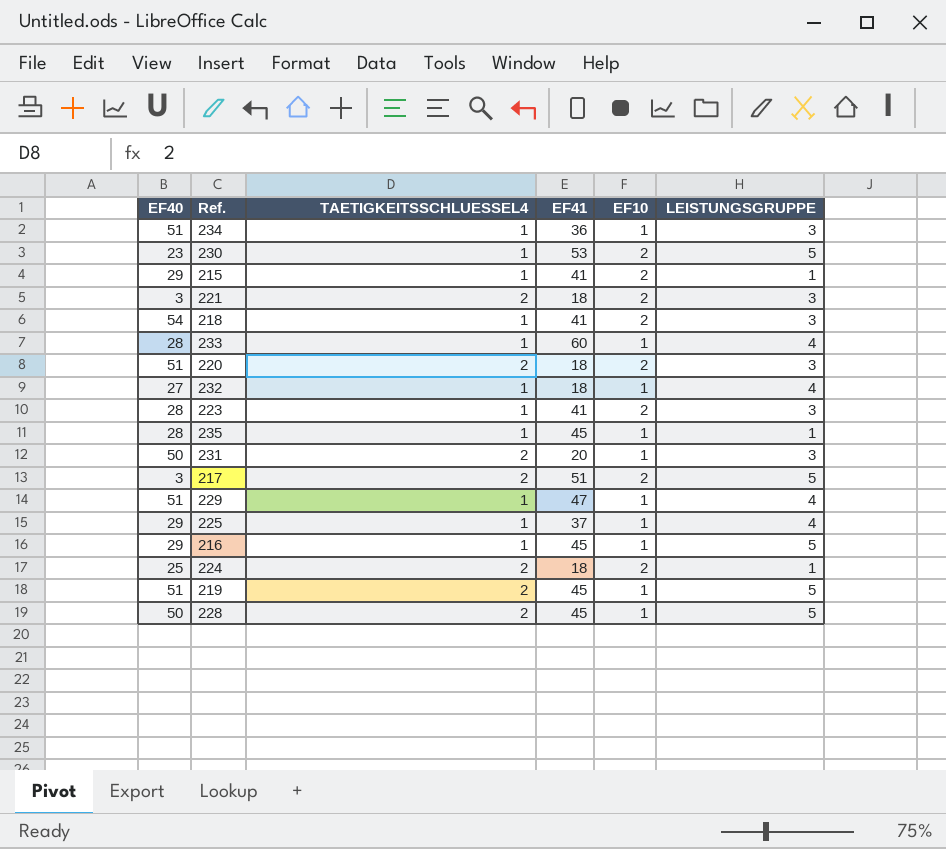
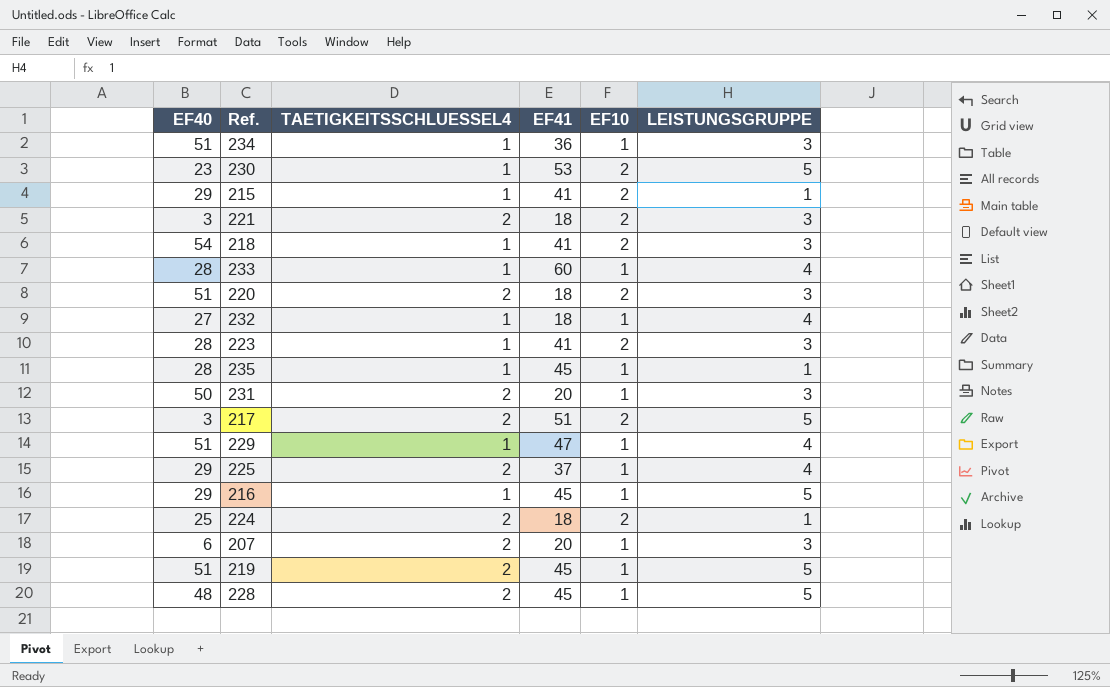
225 | TAETIGKEITSSCHLUESSEL4: 1 -> 2
row 207: none -> 6 | 2 | 20 | 1 | 3
228 | EF40: 50 -> 48

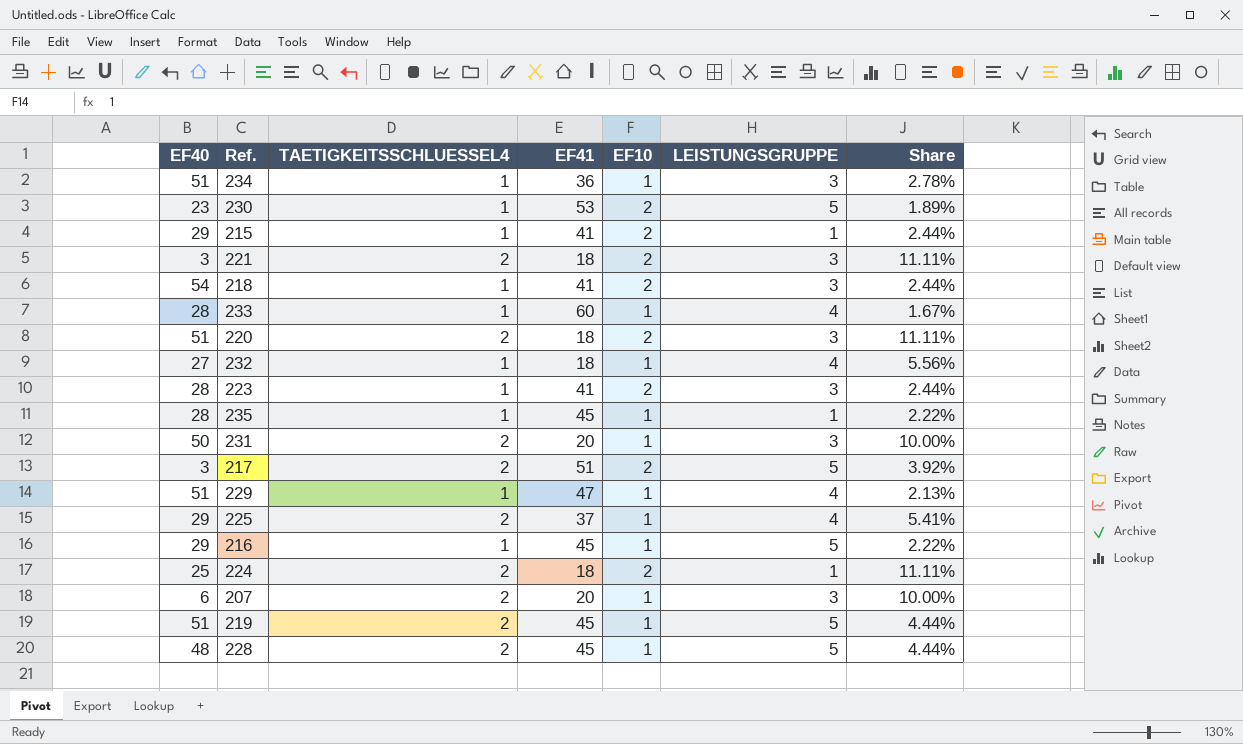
column Share | formula: none -> [TAETIGKEITSSCHLUESSEL4] / [EF41]

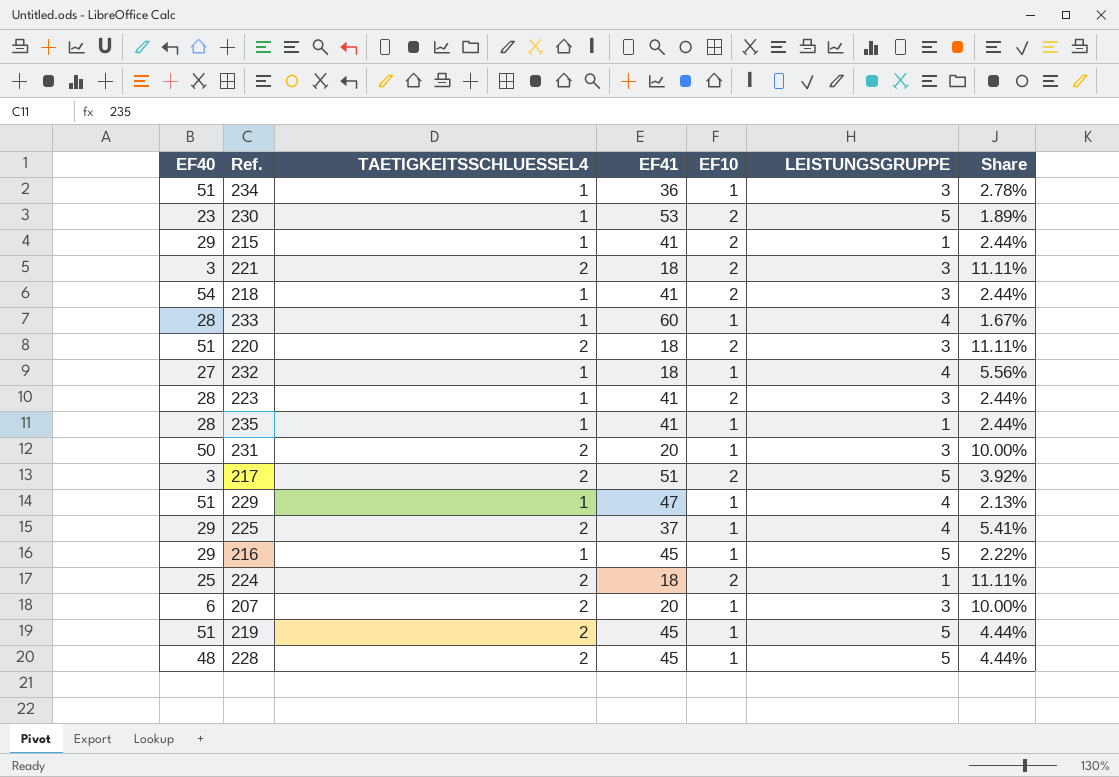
235 | EF41: 45 -> 41
235 | Share: 2.22% -> 2.44%

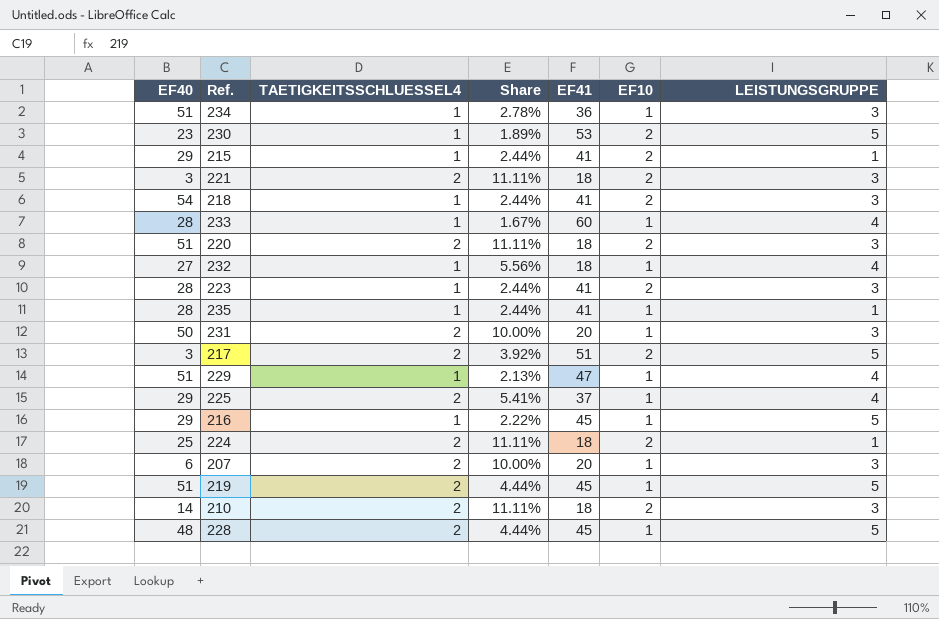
column Share | position: 7 -> 4
row 210: none -> 14 | 2 | 11.11% | 18 | 2 | 3

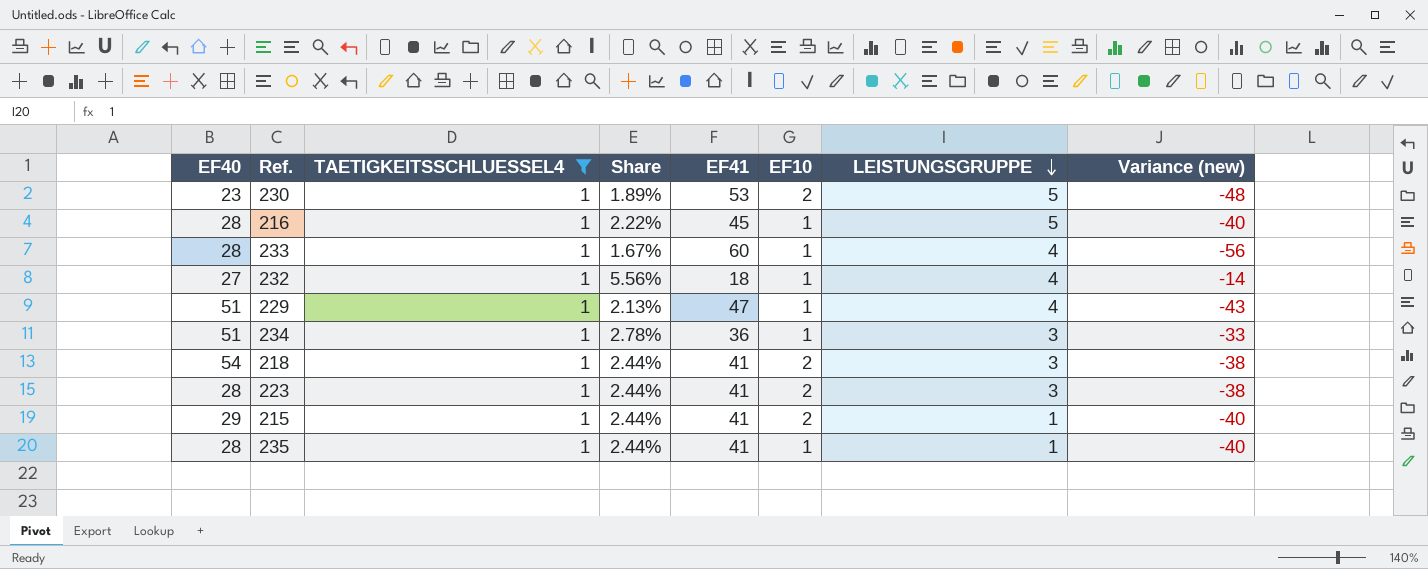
filter: none -> TAETIGKEITSSCHLUESSEL4 = 1
row order: none -> LEISTUNGSGRUPPE descending
column Variance (new) | formula: none -> [LEISTUNGSGRUPPE] - [EF41]
216 | EF40: 29 -> 28

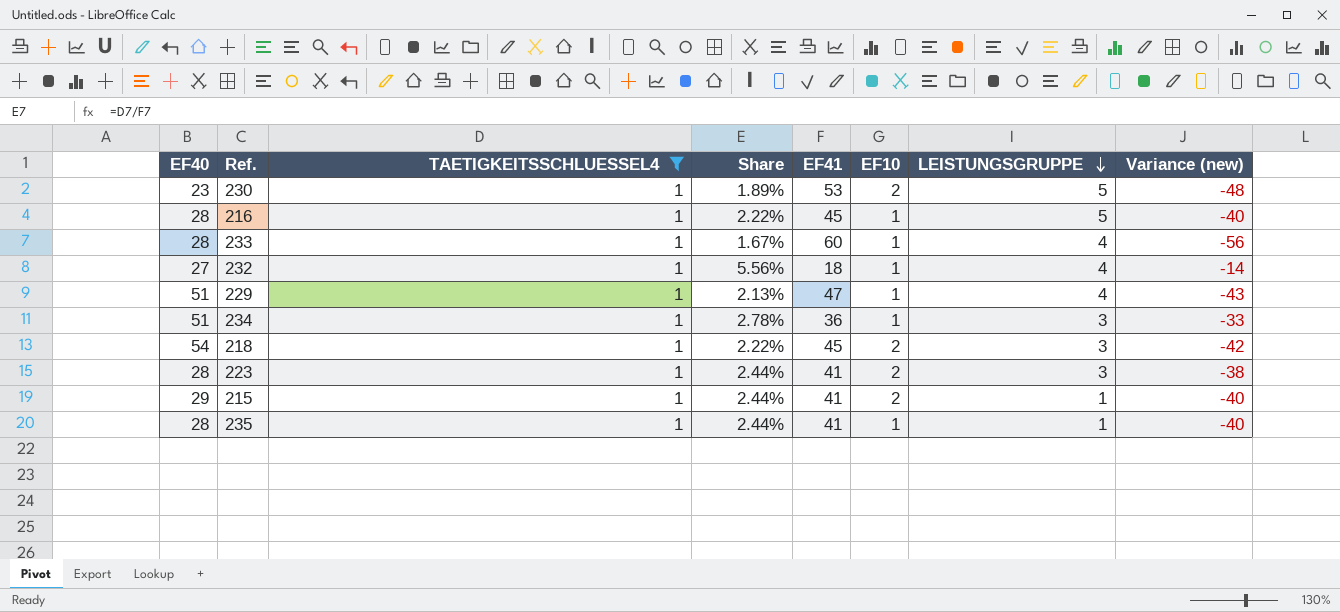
218 | Share: 2.44% -> 2.22%
218 | EF41: 41 -> 45
218 | Variance (new): -38 -> -42

